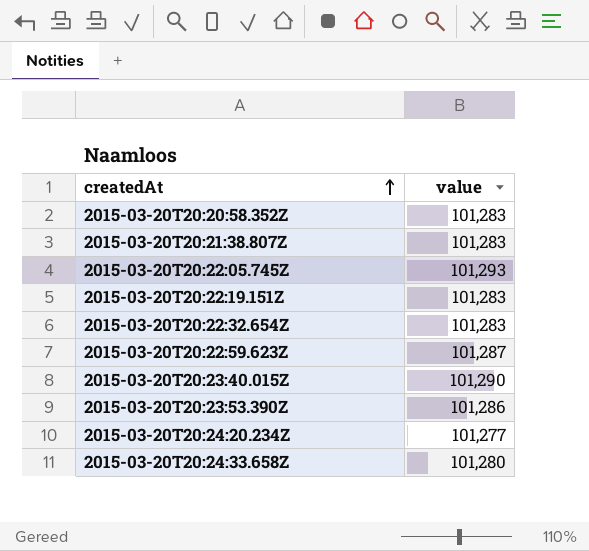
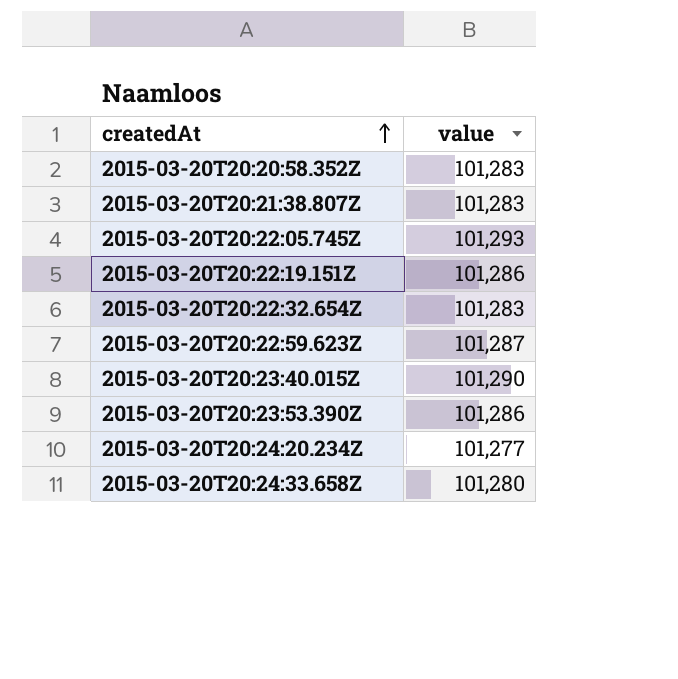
2015-03-20T20:22:19.151Z | value: 101,283 -> 101,286

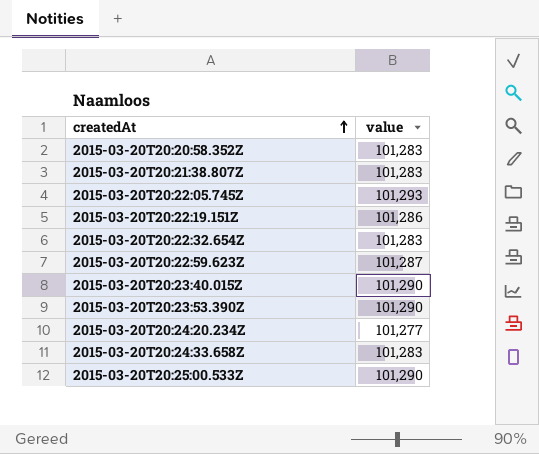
2015-03-20T20:23:53.390Z | value: 101,286 -> 101,290
2015-03-20T20:24:33.658Z | value: 101,280 -> 101,283
row 2015-03-20T20:25:00.533Z: none -> 101,290

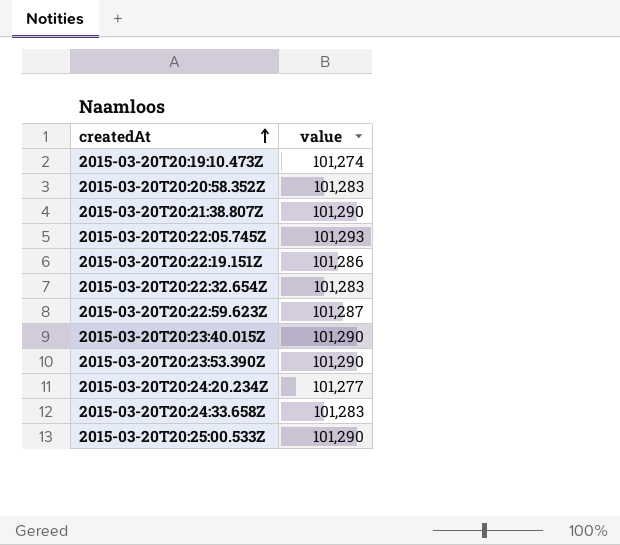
row 2015-03-20T20:19:10.473Z: none -> 101,274
2015-03-20T20:21:38.807Z | value: 101,283 -> 101,290

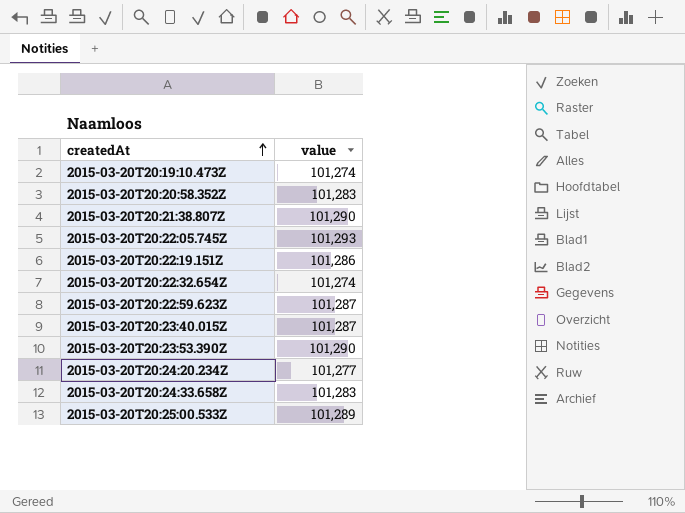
2015-03-20T20:22:32.654Z | value: 101,283 -> 101,274
2015-03-20T20:23:40.015Z | value: 101,290 -> 101,287
2015-03-20T20:25:00.533Z | value: 101,290 -> 101,289

